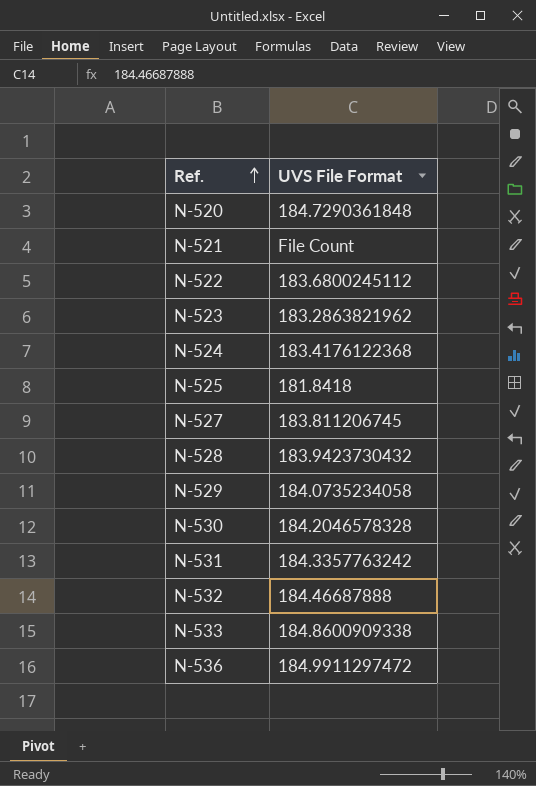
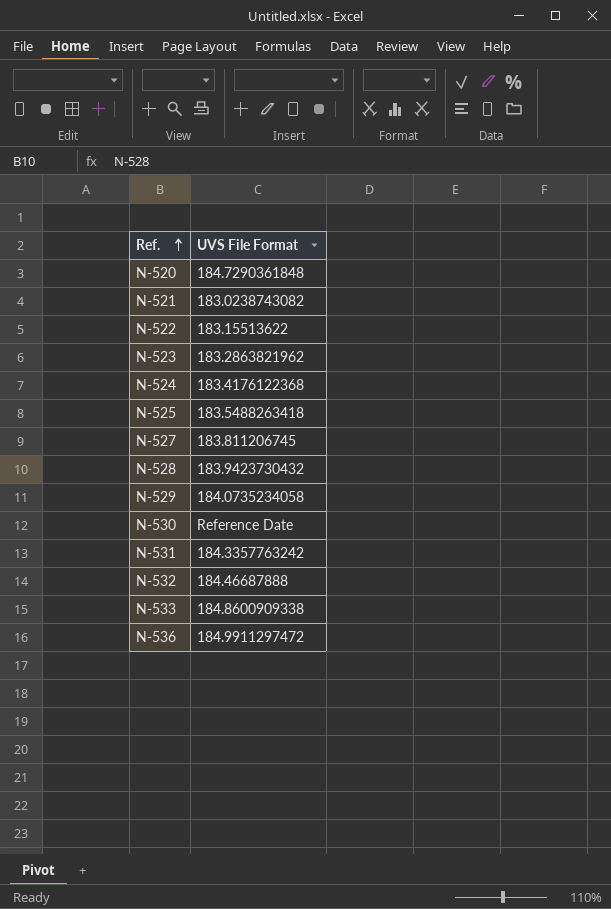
N-521 | UVS File Format: File Count -> 183.0238743082
N-522 | UVS File Format: 183.6800245112 -> 183.15513622
N-525 | UVS File Format: 181.8418 -> 183.5488263418
N-530 | UVS File Format: 184.2046578328 -> Reference Date

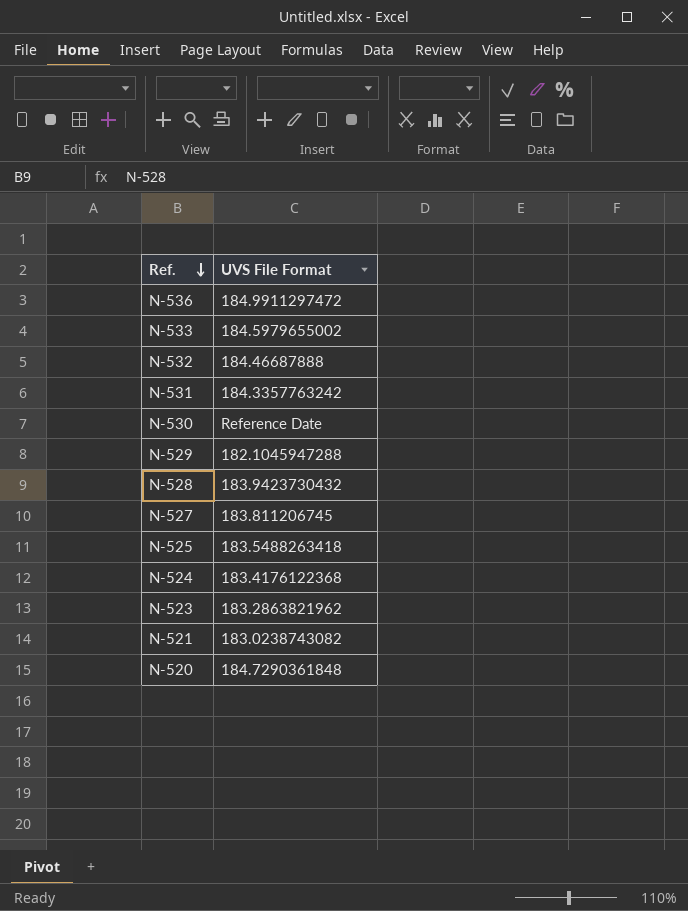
row order: Ref. ascending -> Ref. descending
row N-522: 183.15513622 -> none
N-533 | UVS File Format: 184.8600909338 -> 184.5979655002
N-529 | UVS File Format: 184.0735234058 -> 182.1045947288

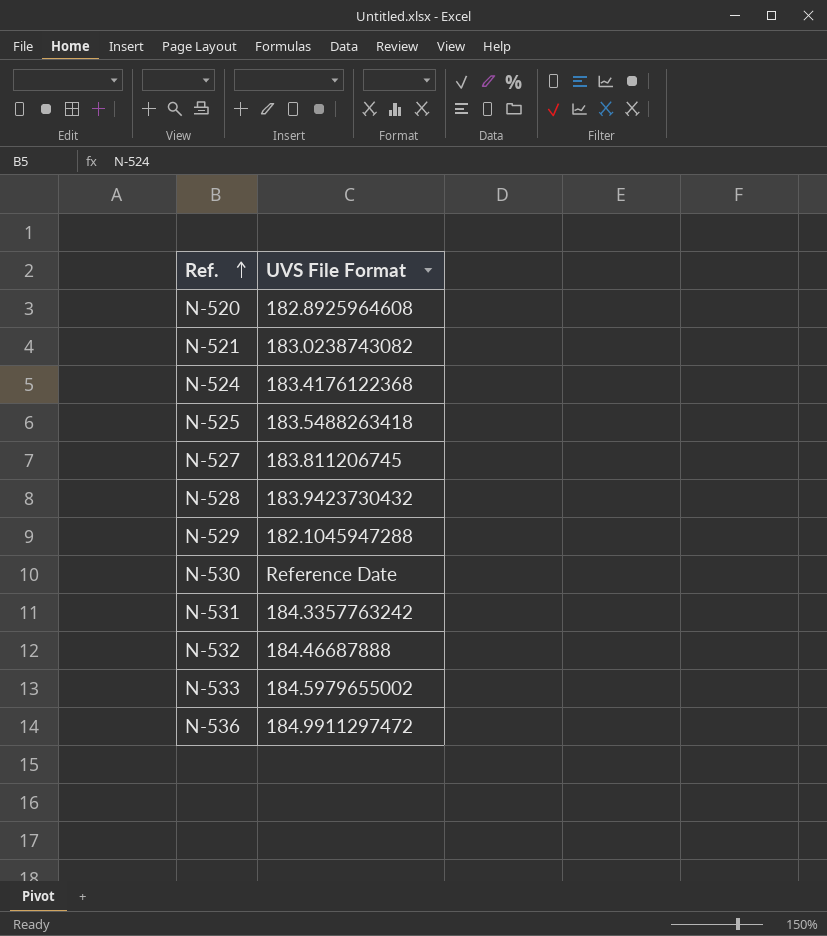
row order: Ref. descending -> Ref. ascending
row N-523: 183.2863821962 -> none
N-520 | UVS File Format: 184.7290361848 -> 182.8925964608

